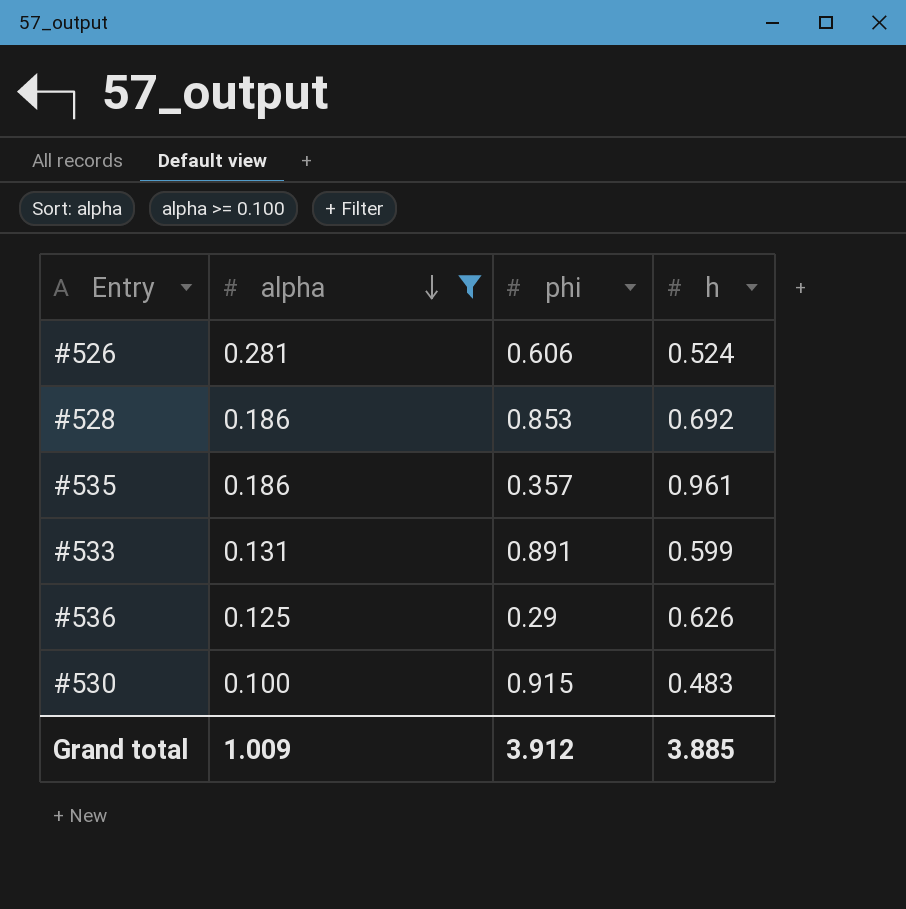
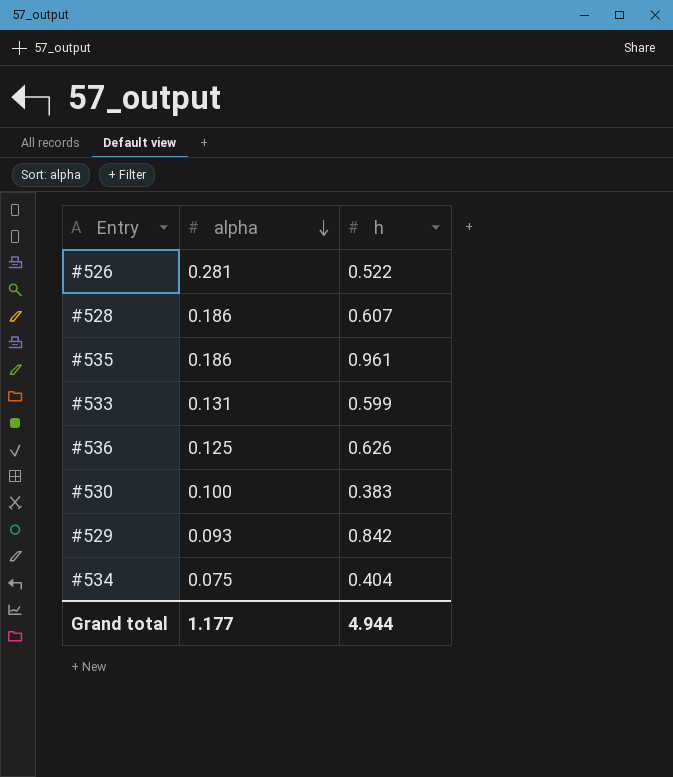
filter: alpha >= 0.100 -> none
column phi | position: 3 -> none
#526 | h: 0.524 -> 0.522
#528 | h: 0.692 -> 0.607
#530 | h: 0.483 -> 0.383
Grand total | alpha: 1.009 -> 1.177
Grand total | h: 3.885 -> 4.944

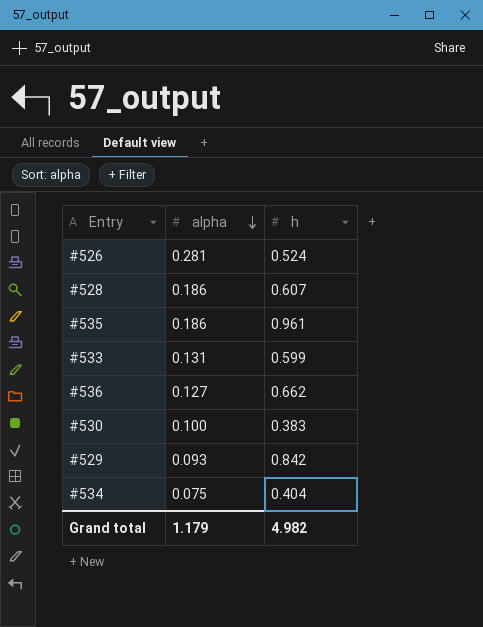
#526 | h: 0.522 -> 0.524
#536 | alpha: 0.125 -> 0.127
#536 | h: 0.626 -> 0.662
Grand total | alpha: 1.177 -> 1.179
Grand total | h: 4.944 -> 4.982

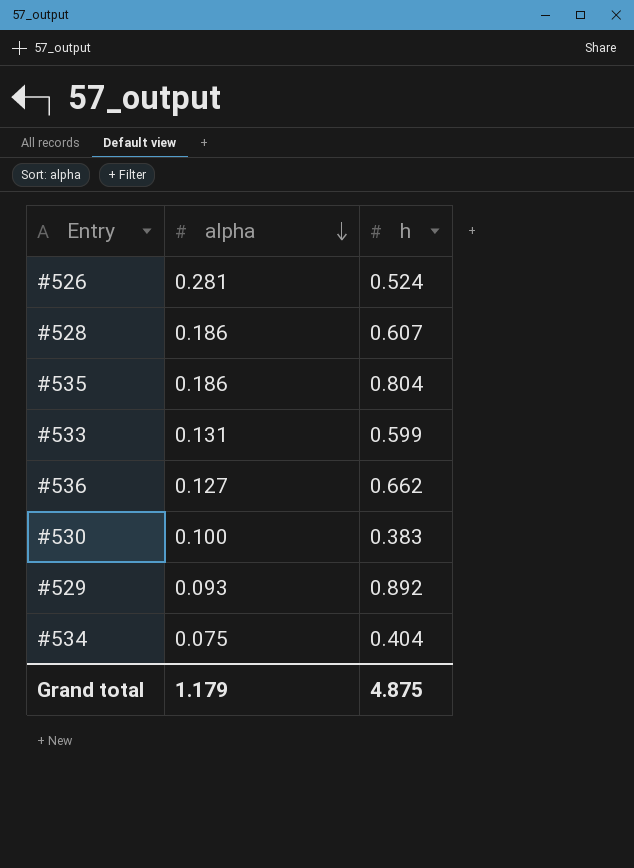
#535 | h: 0.961 -> 0.804
#529 | h: 0.842 -> 0.892
Grand total | h: 4.982 -> 4.875

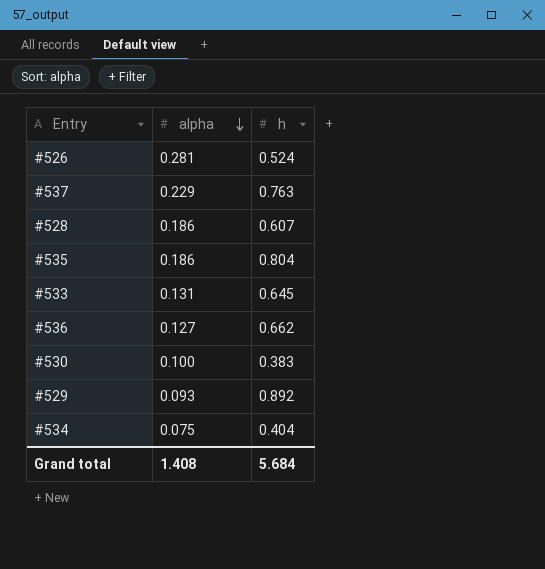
row #537: none -> 0.229 | 0.763
#533 | h: 0.599 -> 0.645
Grand total | alpha: 1.179 -> 1.408
Grand total | h: 4.875 -> 5.684

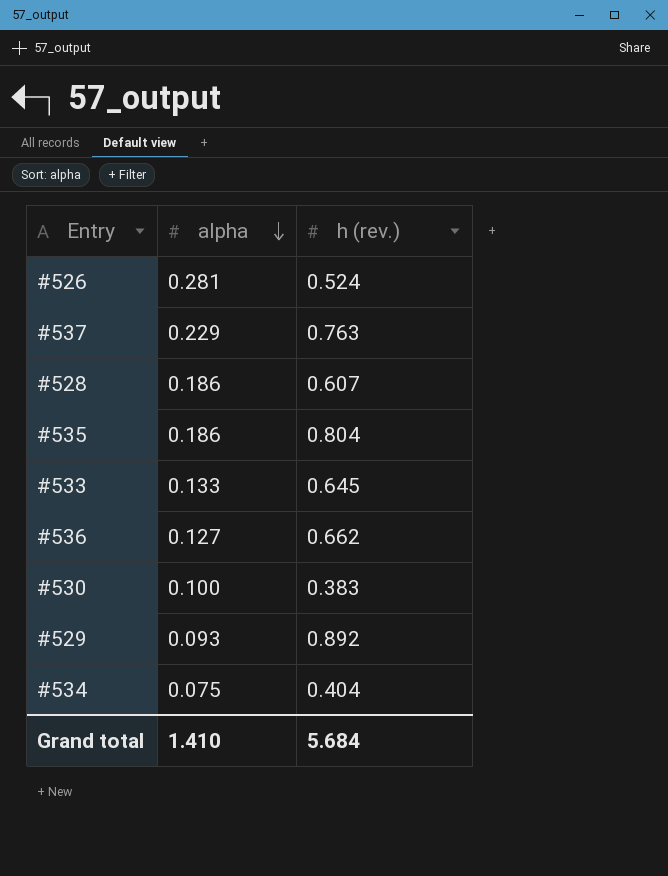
column name: h -> h (rev.)
#533 | alpha: 0.131 -> 0.133
Grand total | alpha: 1.408 -> 1.410

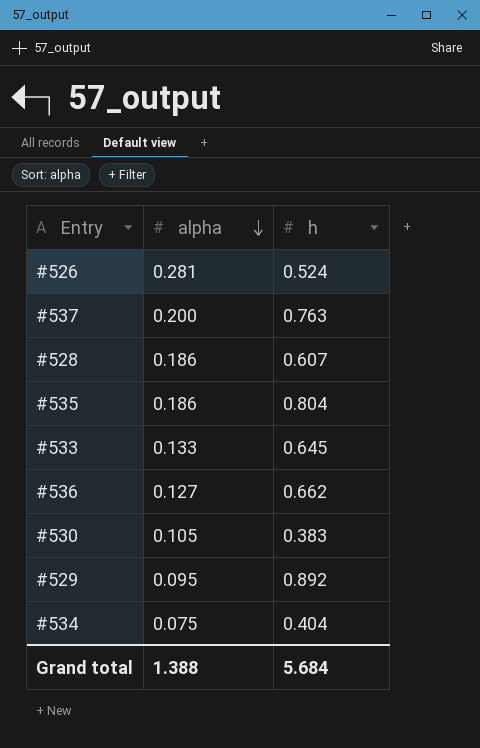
column name: h (rev.) -> h
#537 | alpha: 0.229 -> 0.200
#530 | alpha: 0.100 -> 0.105
#529 | alpha: 0.093 -> 0.095
Grand total | alpha: 1.410 -> 1.388

